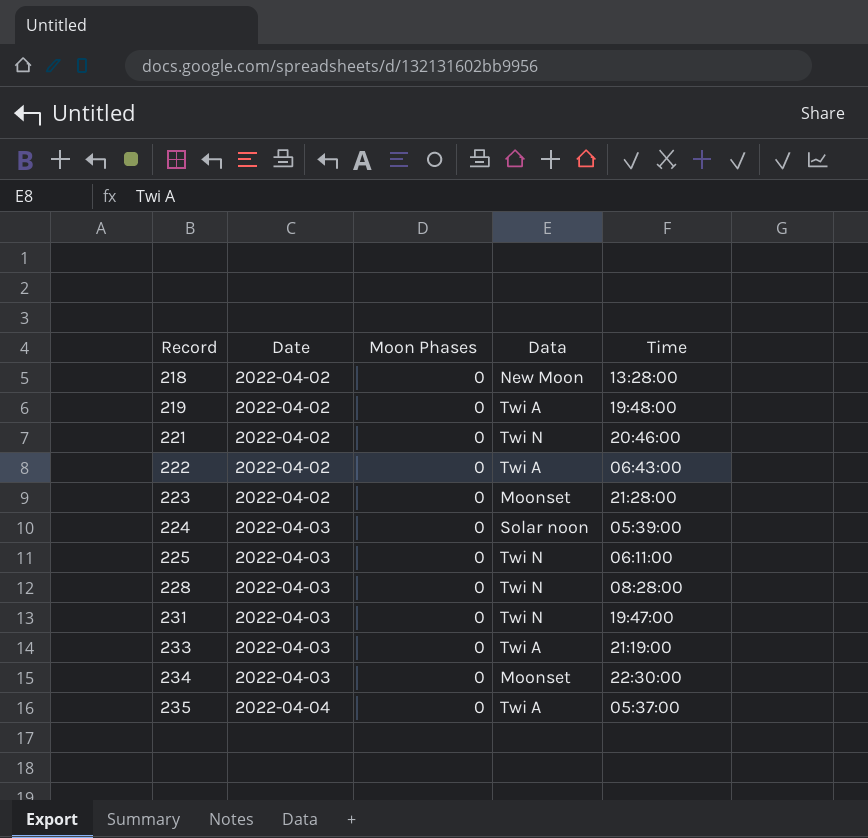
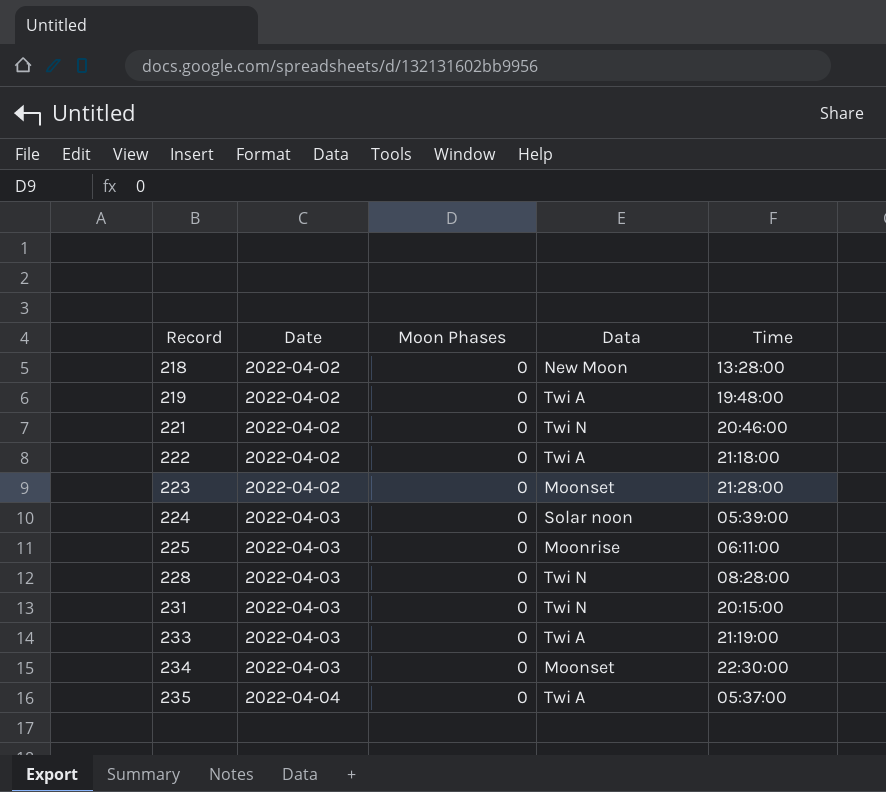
222 | Time: 06:43:00 -> 21:18:00
225 | Data: Twi N -> Moonrise
231 | Time: 19:47:00 -> 20:15:00

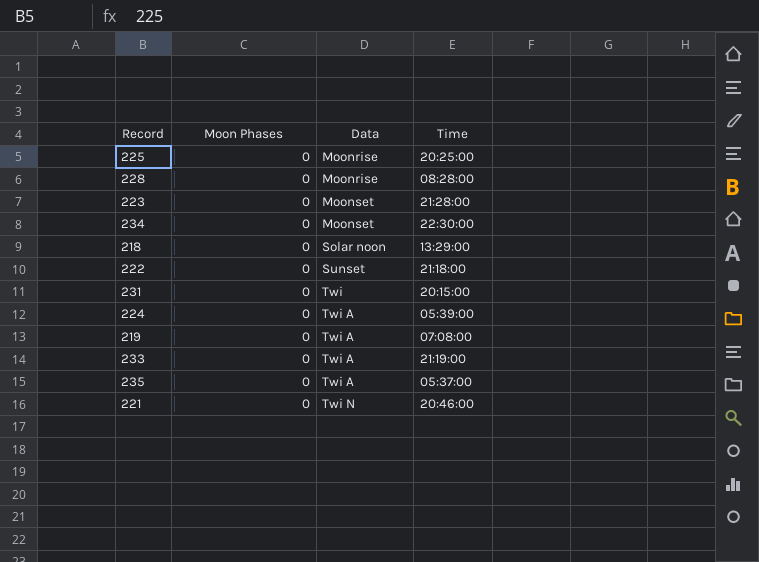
row order: Record ascending -> Data ascending
column Date | position: 2 -> none
225 | Time: 06:11:00 -> 20:25:00
228 | Data: Twi N -> Moonrise
218 | Data: New Moon -> Solar noon
218 | Time: 13:28:00 -> 13:29:00
222 | Data: Twi A -> Sunset
231 | Data: Twi N -> Twi
224 | Data: Solar noon -> Twi A
219 | Time: 19:48:00 -> 07:08:00

